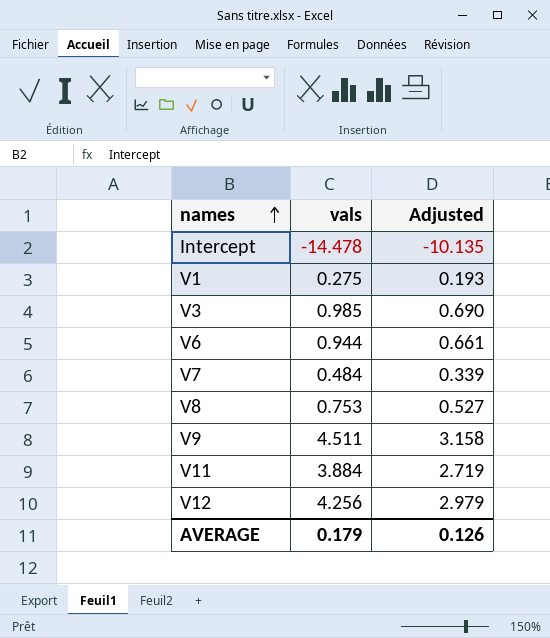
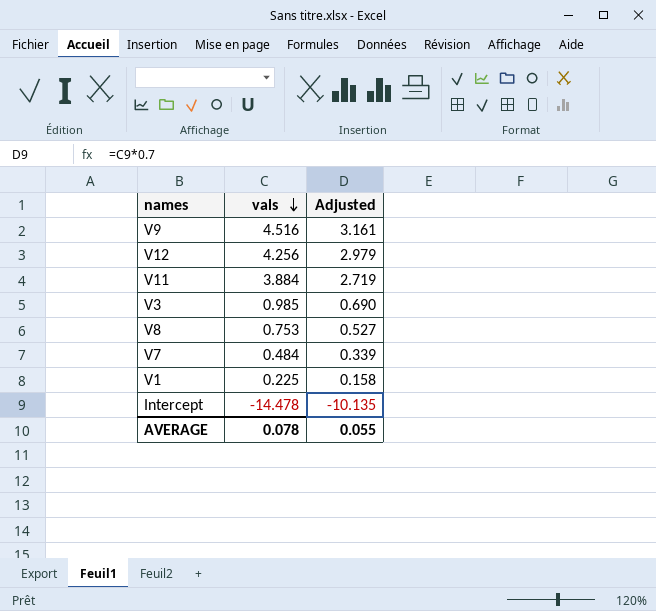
row order: names ascending -> vals descending
row V6: 0.944 | 0.661 -> none
V9 | vals: 4.511 -> 4.516
V9 | Adjusted: 3.158 -> 3.161
V1 | vals: 0.275 -> 0.225
V1 | Adjusted: 0.193 -> 0.158
AVERAGE | vals: 0.179 -> 0.078
AVERAGE | Adjusted: 0.126 -> 0.055

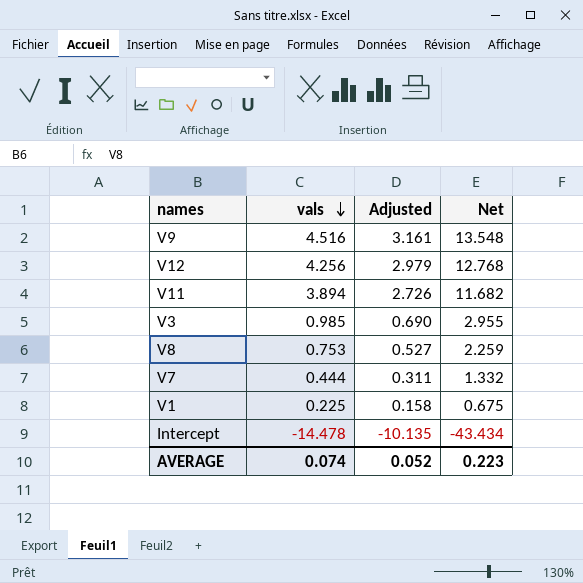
column Net | formula: none -> [vals] * 3
V11 | vals: 3.884 -> 3.894
V11 | Adjusted: 2.719 -> 2.726
V7 | vals: 0.484 -> 0.444
V7 | Adjusted: 0.339 -> 0.311
AVERAGE | vals: 0.078 -> 0.074
AVERAGE | Adjusted: 0.055 -> 0.052

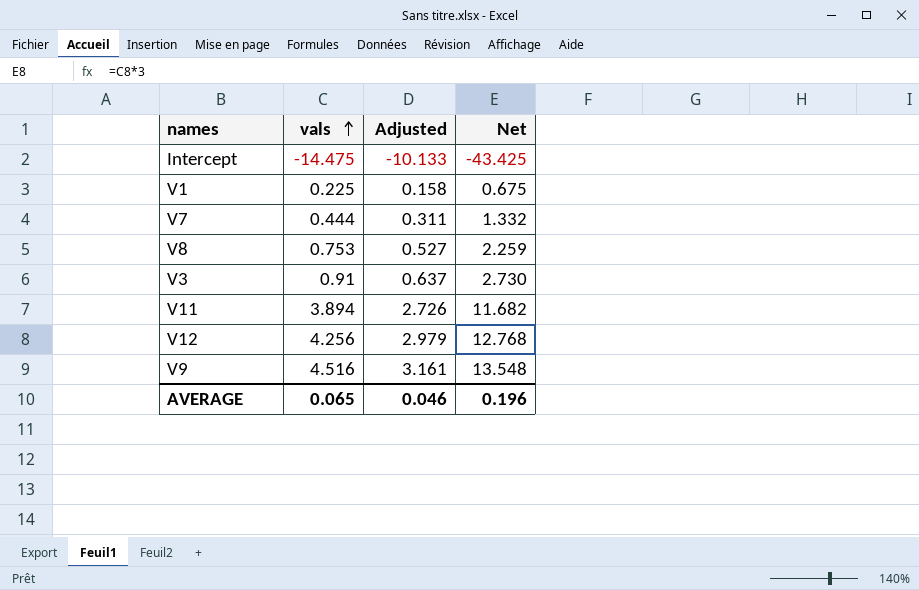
row order: vals descending -> vals ascending
Intercept | vals: -14.478 -> -14.475
Intercept | Adjusted: -10.135 -> -10.133
Intercept | Net: -43.434 -> -43.425
V3 | vals: 0.985 -> 0.91
V3 | Adjusted: 0.690 -> 0.637
V3 | Net: 2.955 -> 2.730
AVERAGE | vals: 0.074 -> 0.065
AVERAGE | Adjusted: 0.052 -> 0.046
AVERAGE | Net: 0.223 -> 0.196

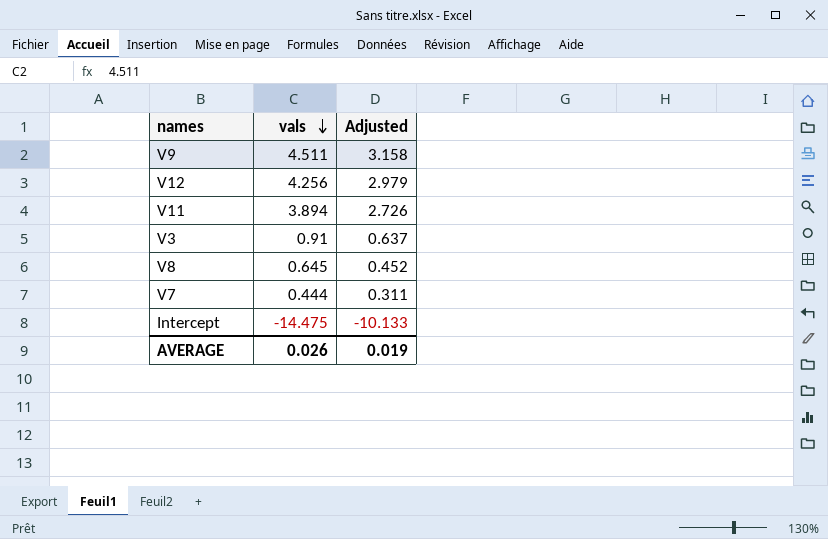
row order: vals ascending -> vals descending
column Net | formula: [vals] * 3 -> none
row V1: 0.225 | 0.158 | 0.675 -> none
V9 | vals: 4.516 -> 4.511
V9 | Adjusted: 3.161 -> 3.158
V8 | vals: 0.753 -> 0.645
V8 | Adjusted: 0.527 -> 0.452
AVERAGE | vals: 0.065 -> 0.026
AVERAGE | Adjusted: 0.046 -> 0.019

